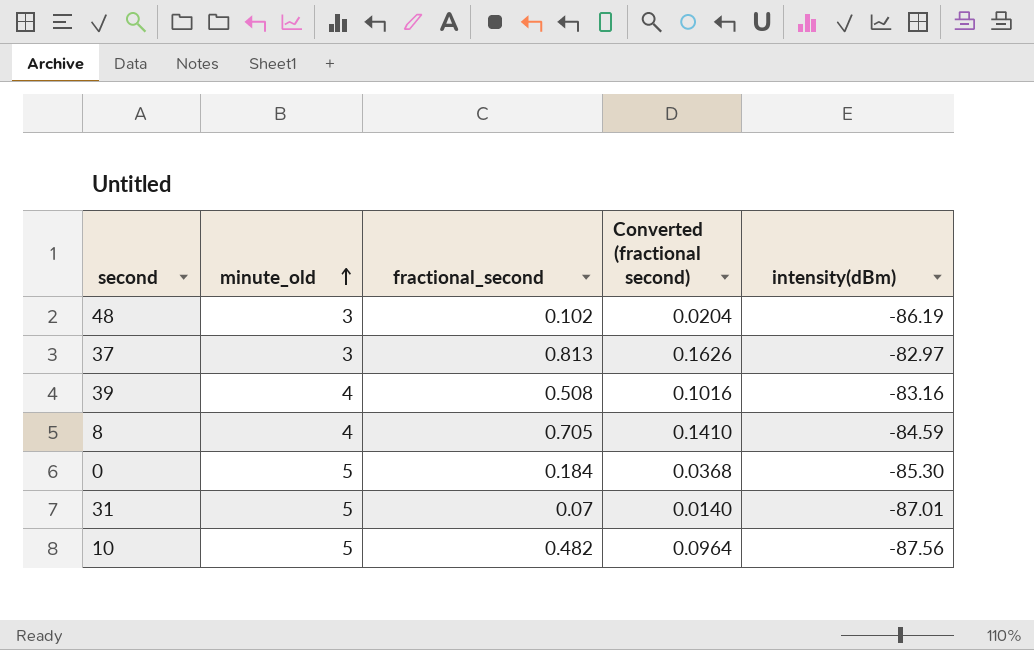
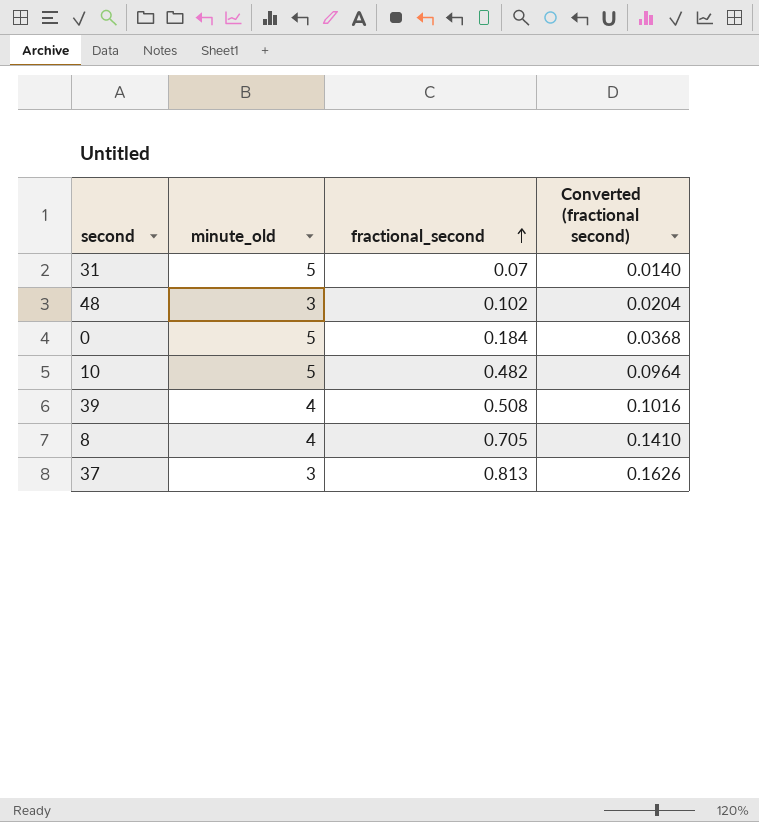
row order: minute_old ascending -> fractional_second ascending
column intensity(dBm) | position: 5 -> none

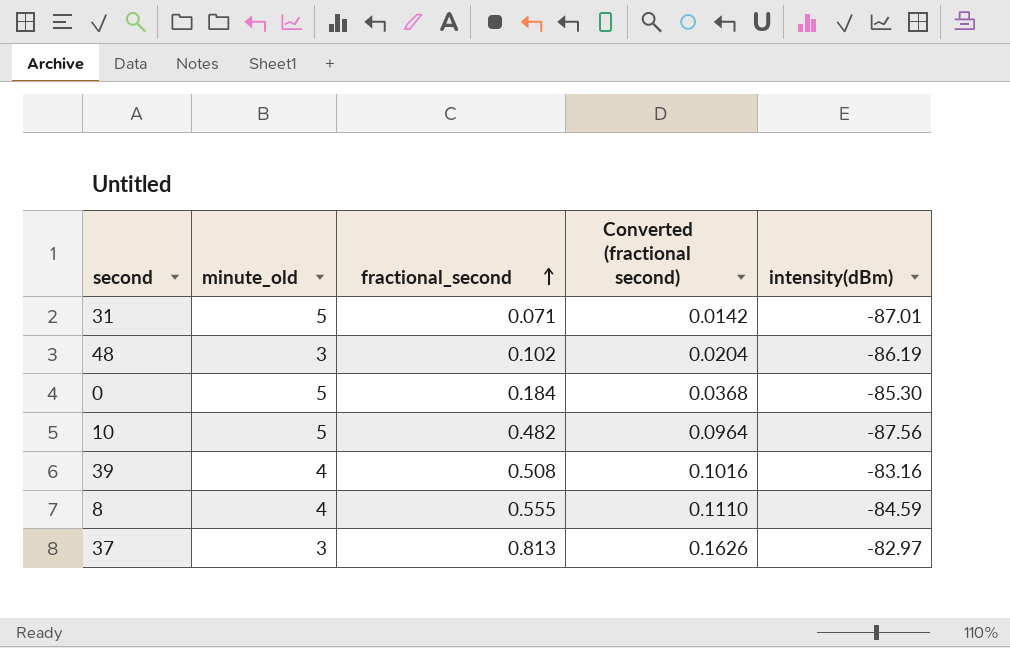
column intensity(dBm) | position: none -> 5
31 | fractional_second: 0.07 -> 0.071
31 | Converted (fractional second): 0.0140 -> 0.0142
8 | fractional_second: 0.705 -> 0.555
8 | Converted (fractional second): 0.1410 -> 0.1110

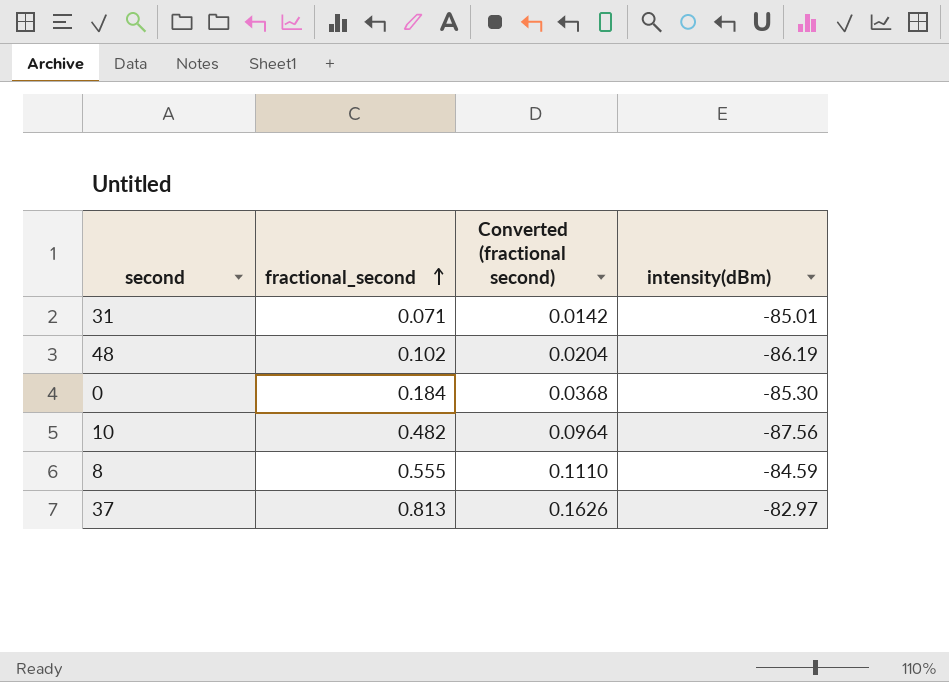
column minute_old | position: 2 -> none
row 39: 4 | 0.508 | 0.1016 | -83.16 -> none
31 | intensity(dBm): -87.01 -> -85.01

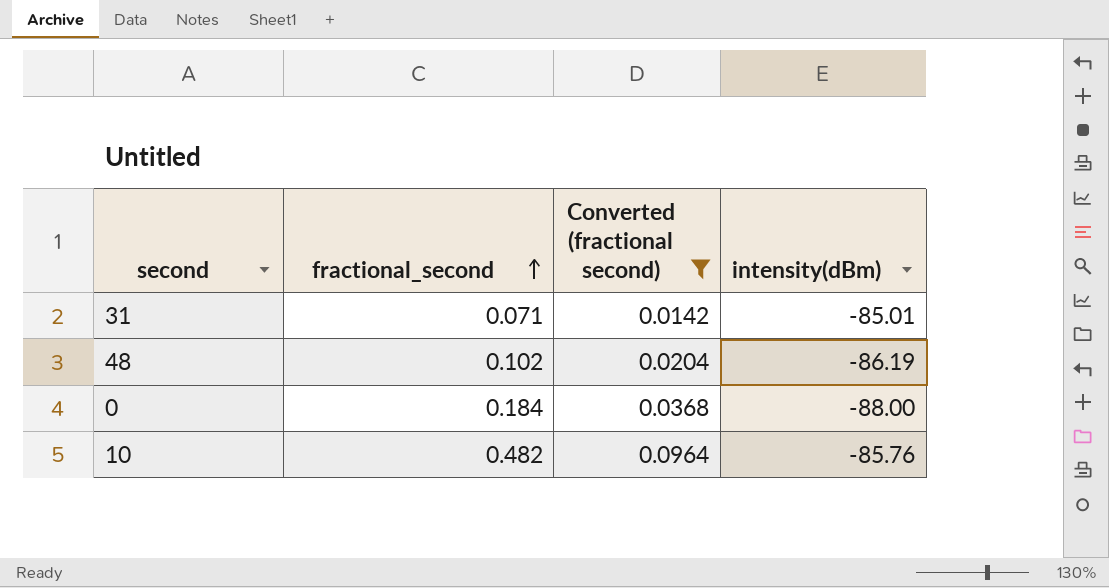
filter: none -> Converted (fractional second) <= 0.0964
0 | intensity(dBm): -85.30 -> -88.00
10 | intensity(dBm): -87.56 -> -85.76

